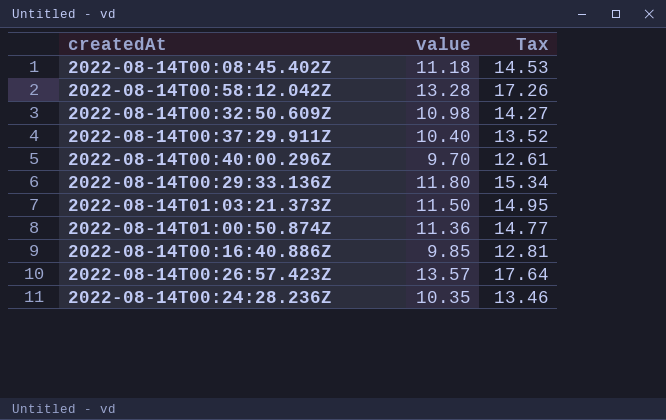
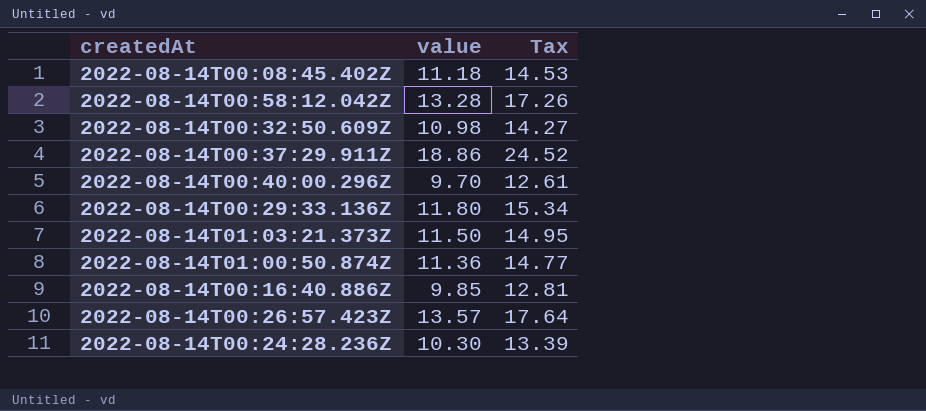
2022-08-14T00:37:29.911Z | value: 10.40 -> 18.86
2022-08-14T00:37:29.911Z | Tax: 13.52 -> 24.52
2022-08-14T00:24:28.236Z | value: 10.35 -> 10.30
2022-08-14T00:24:28.236Z | Tax: 13.46 -> 13.39

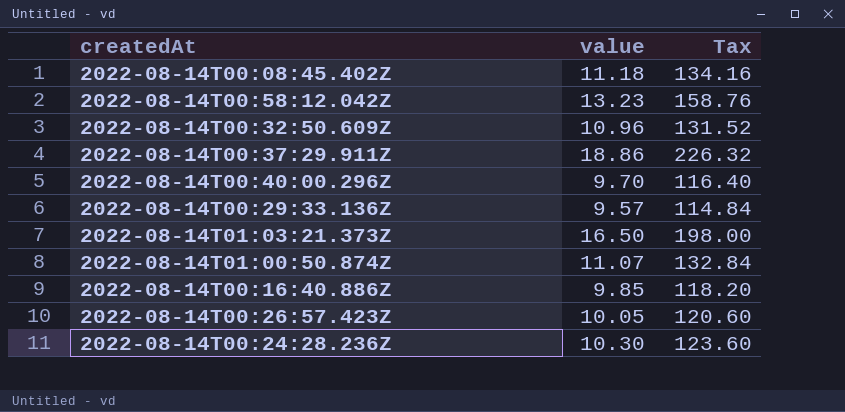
column Tax | formula: [value] * 1.3 -> [value] * 12
2022-08-14T00:58:12.042Z | value: 13.28 -> 13.23
2022-08-14T00:32:50.609Z | value: 10.98 -> 10.96
2022-08-14T00:29:33.136Z | value: 11.80 -> 9.57
2022-08-14T01:03:21.373Z | value: 11.50 -> 16.50
2022-08-14T01:00:50.874Z | value: 11.36 -> 11.07
2022-08-14T00:26:57.423Z | value: 13.57 -> 10.05

